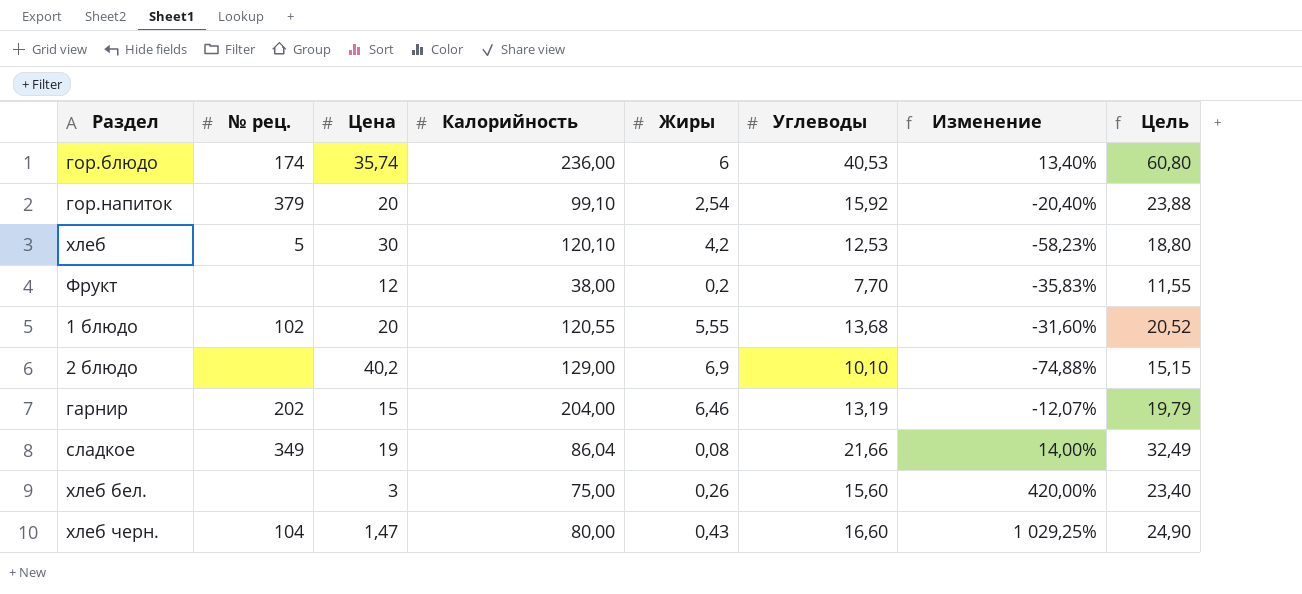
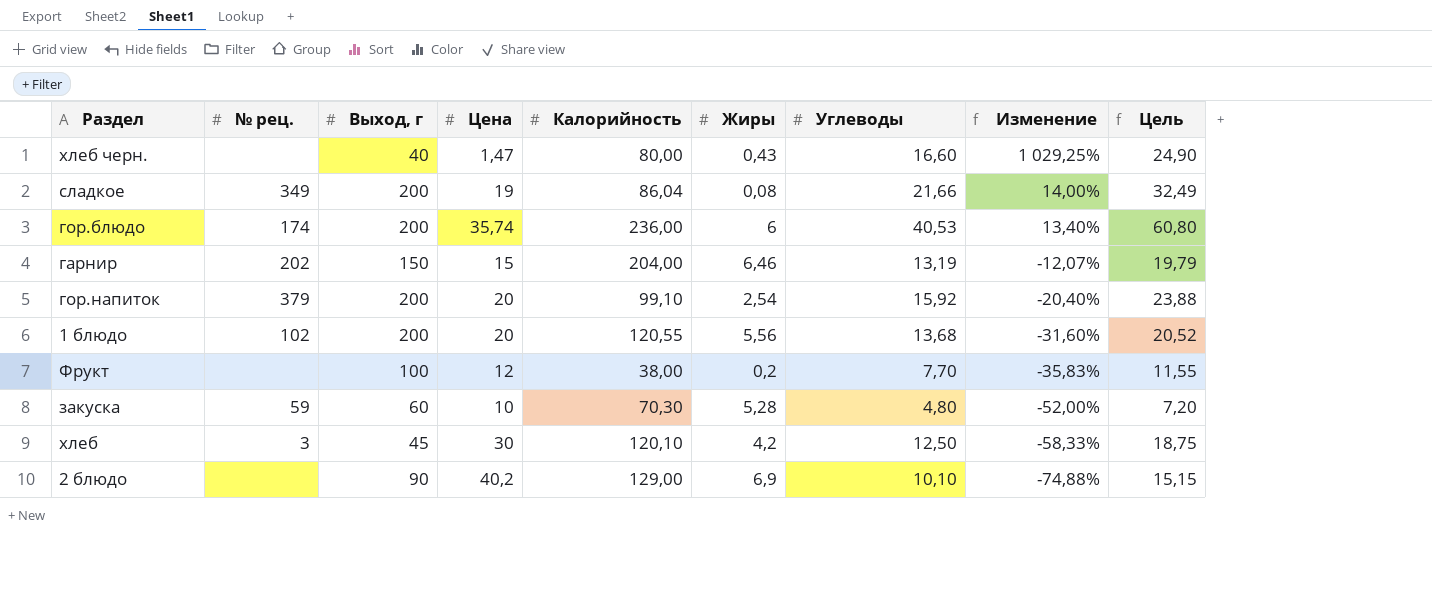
row order: none -> Изменение descending
column Выход, г | position: none -> 3
row хлеб бел.: none | 3 | 75,00 | 0,26 | 15,60 | 420,00% | 23,40 -> none
хлеб черн. | № рец.: 104 -> none
1 блюдо | Жиры: 5,55 -> 5,56
row закуска: none -> 59 | 60 | 10 | 70,30 | 5,28 | 4,80 | -52,00% | 7,20
хлеб | № рец.: 5 -> 3
хлеб | Углеводы: 12,53 -> 12,50
хлеб | Изменение: -58,23% -> -58,33%
хлеб | Цель: 18,80 -> 18,75

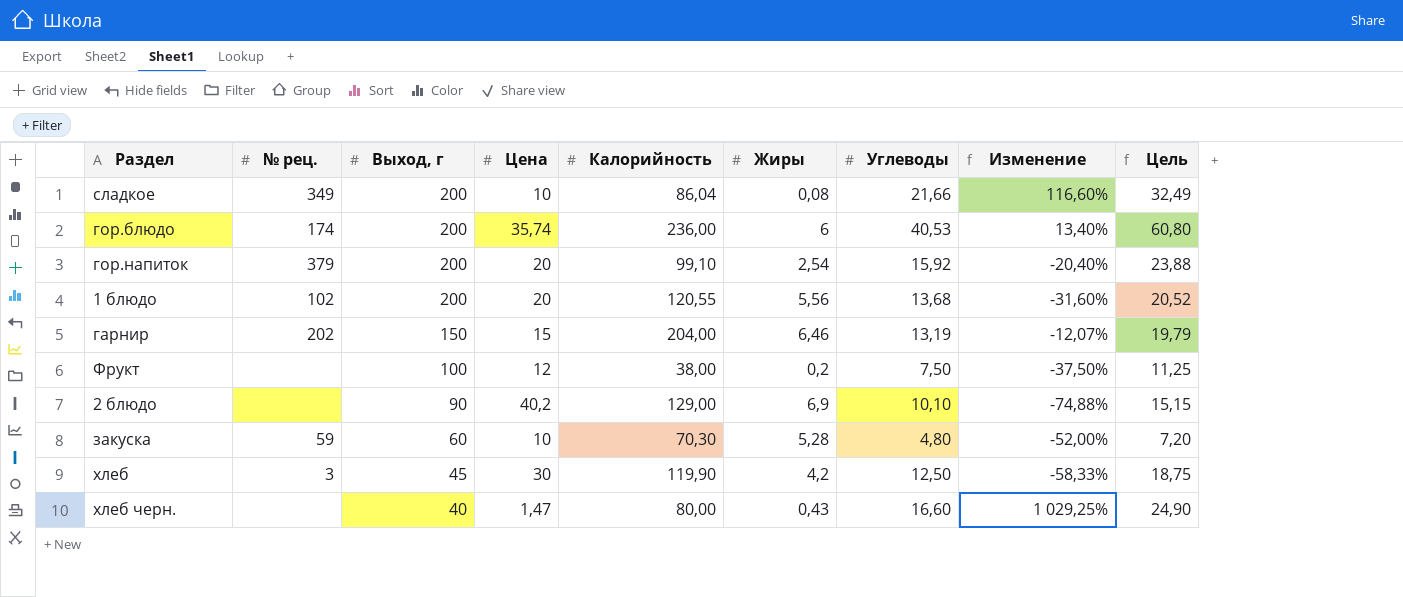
row order: Изменение descending -> Выход, г descending
сладкое | Цена: 19 -> 10
сладкое | Изменение: 14,00% -> 116,60%
Фрукт | Углеводы: 7,70 -> 7,50
Фрукт | Изменение: -35,83% -> -37,50%
Фрукт | Цель: 11,55 -> 11,25
хлеб | Калорийность: 120,10 -> 119,90

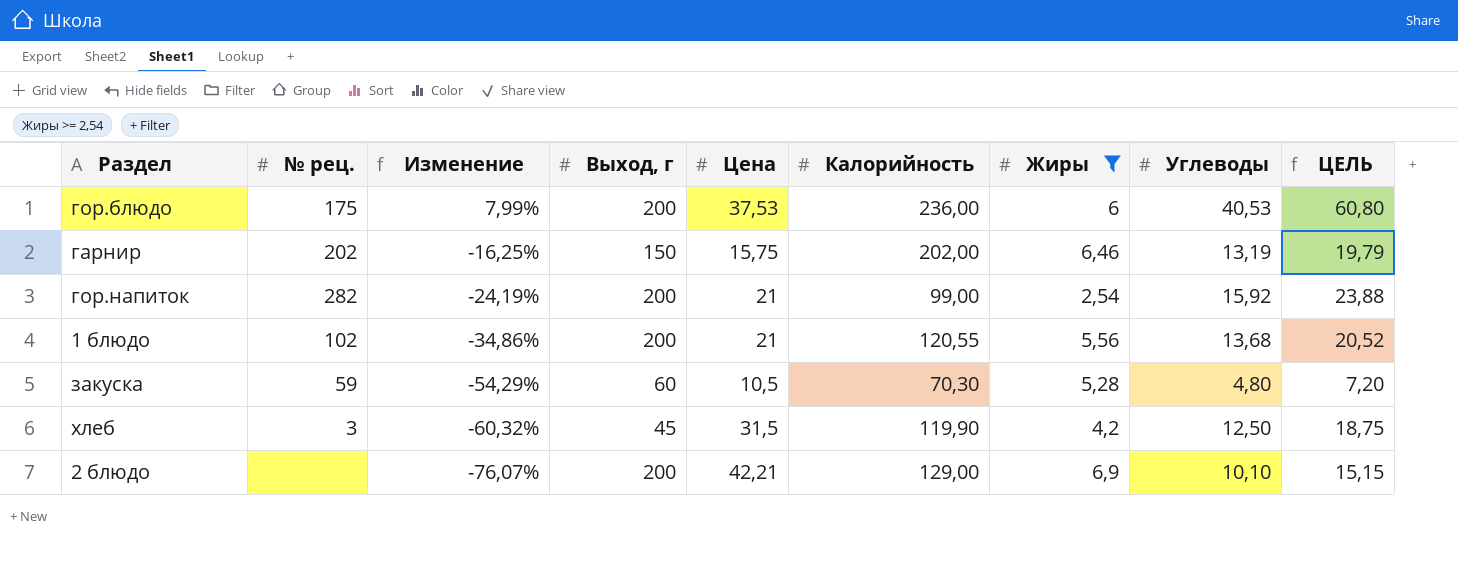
filter: none -> Жиры >= 2,54
row order: Выход, г descending -> Изменение descending
column Изменение | position: 8 -> 3
column name: Цель -> ЦЕЛЬ
гор.блюдо | № рец.: 174 -> 175
гор.блюдо | Изменение: 13,40% -> 7,99%
гор.блюдо | Цена: 35,74 -> 37,53
гарнир | Изменение: -12,07% -> -16,25%
гарнир | Цена: 15 -> 15,75
гарнир | Калорийность: 204,00 -> 202,00
гор.напиток | № рец.: 379 -> 282
гор.напиток | Изменение: -20,40% -> -24,19%
гор.напиток | Цена: 20 -> 21
гор.напиток | Калорийность: 99,10 -> 99,00
1 блюдо | Изменение: -31,60% -> -34,86%
1 блюдо | Цена: 20 -> 21
закуска | Изменение: -52,00% -> -54,29%
закуска | Цена: 10 -> 10,5
хлеб | Изменение: -58,33% -> -60,32%
хлеб | Цена: 30 -> 31,5
2 блюдо | Изменение: -74,88% -> -76,07%
2 блюдо | Выход, г: 90 -> 200
2 блюдо | Цена: 40,2 -> 42,21

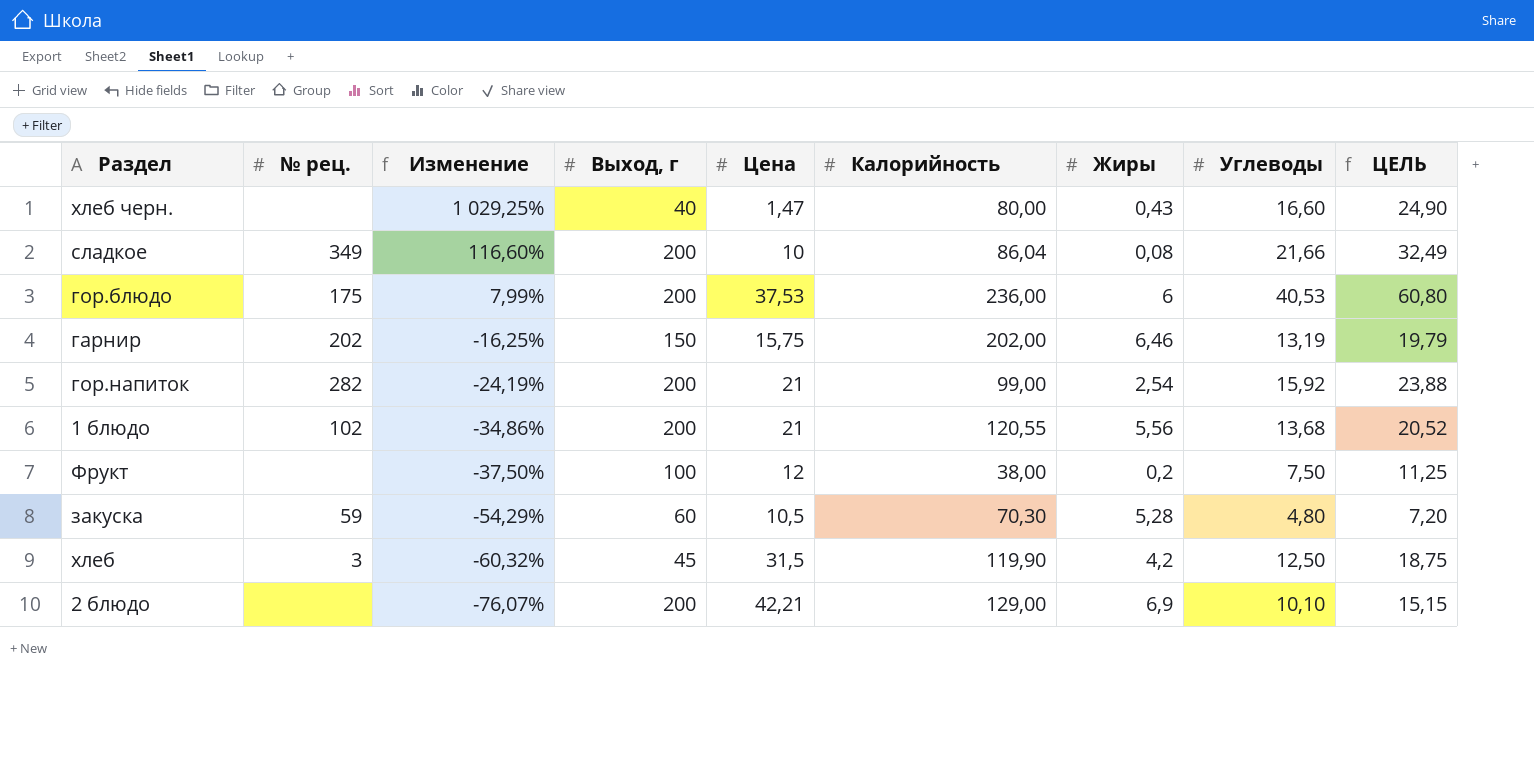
filter: Жиры >= 2,54 -> none

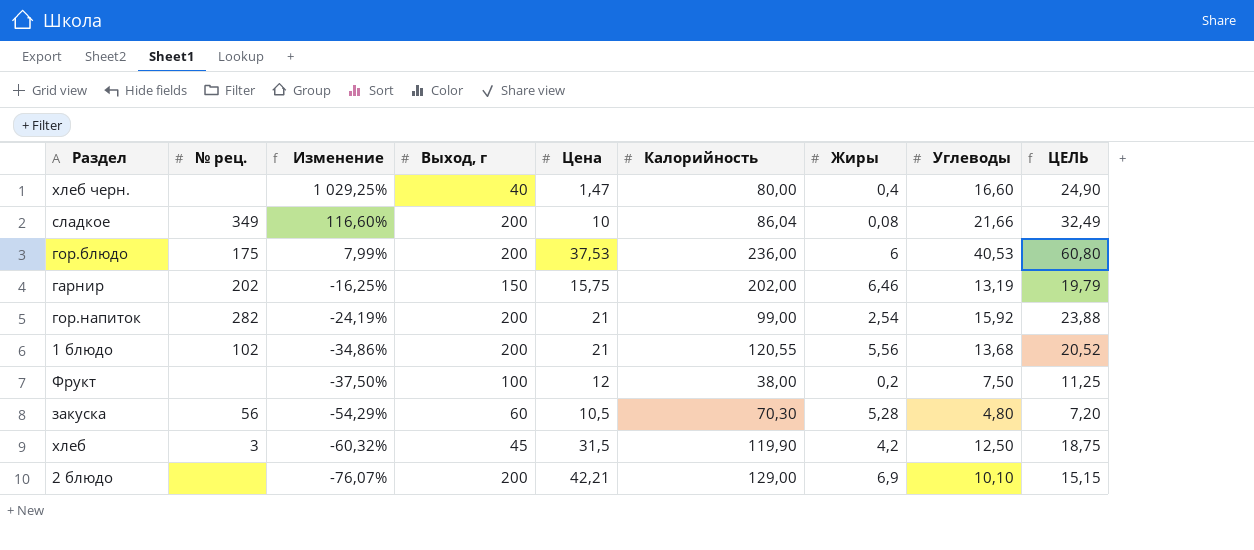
хлеб черн. | Жиры: 0,43 -> 0,4
закуска | № рец.: 59 -> 56

